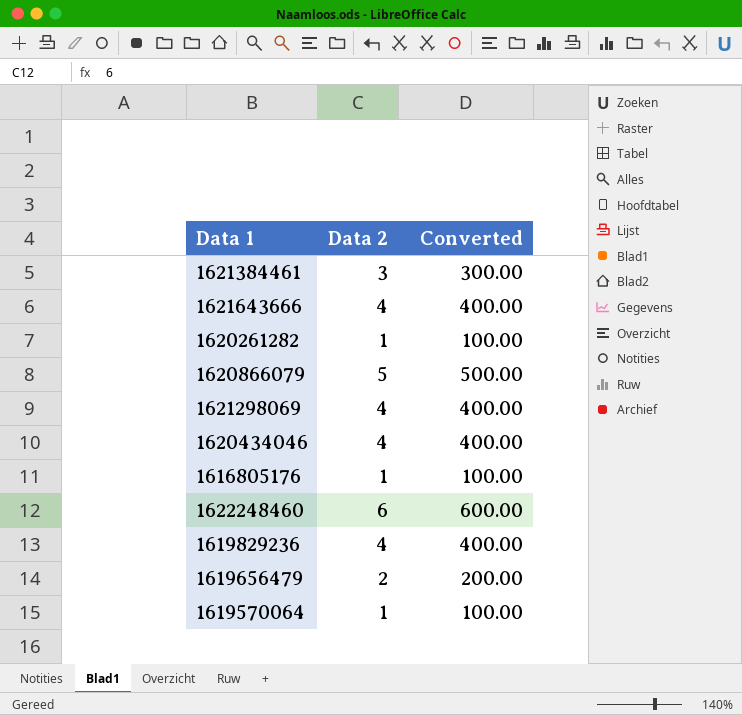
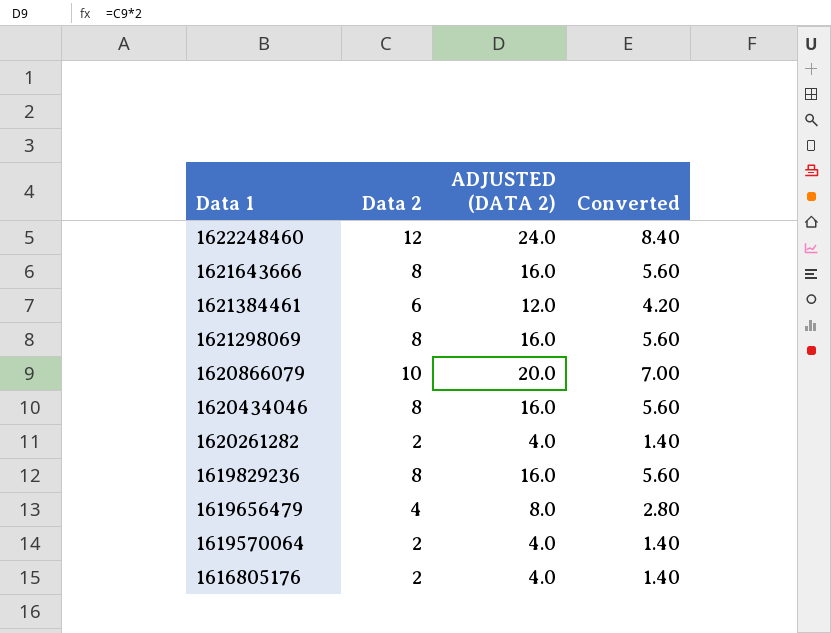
row order: none -> Data 1 descending
column ADJUSTED (DATA 2) | formula: none -> [Data 2] * 2
column Converted | formula: [Data 2] * 100 -> [Data 2] * 0.7
1622248460 | Data 2: 6 -> 12
1621643666 | Data 2: 4 -> 8
1621384461 | Data 2: 3 -> 6
1621298069 | Data 2: 4 -> 8
1620866079 | Data 2: 5 -> 10
1620434046 | Data 2: 4 -> 8
1620261282 | Data 2: 1 -> 2
1619829236 | Data 2: 4 -> 8
1619656479 | Data 2: 2 -> 4
1619570064 | Data 2: 1 -> 2
1616805176 | Data 2: 1 -> 2

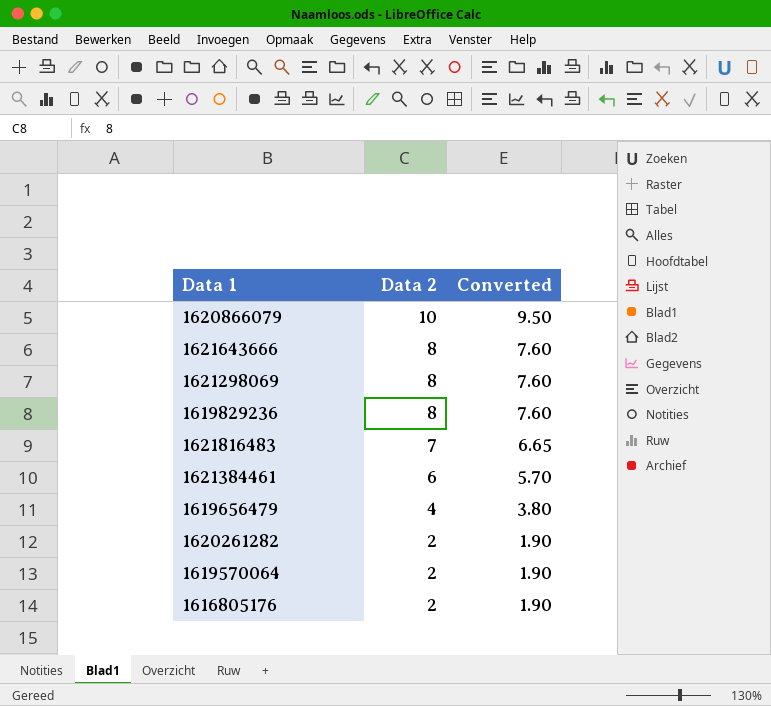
row order: Data 1 descending -> Data 2 descending
column ADJUSTED (DATA 2) | formula: [Data 2] * 2 -> none
column Converted | formula: [Data 2] * 0.7 -> [Data 2] * 0.95
row 1622248460: 12 | 24.0 | 8.40 -> none
row 1620434046: 8 | 16.0 | 5.60 -> none
row 1621816483: none -> 7 | 6.65

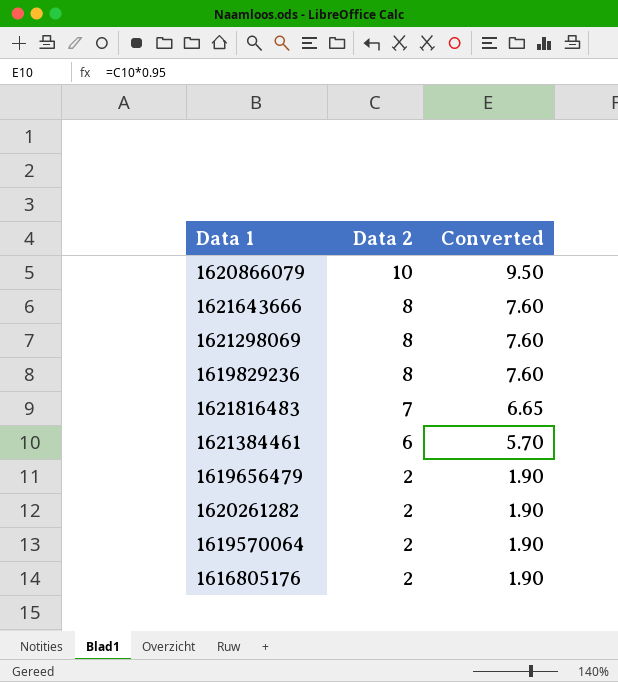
1619656479 | Data 2: 4 -> 2
1619656479 | Converted: 3.80 -> 1.90

